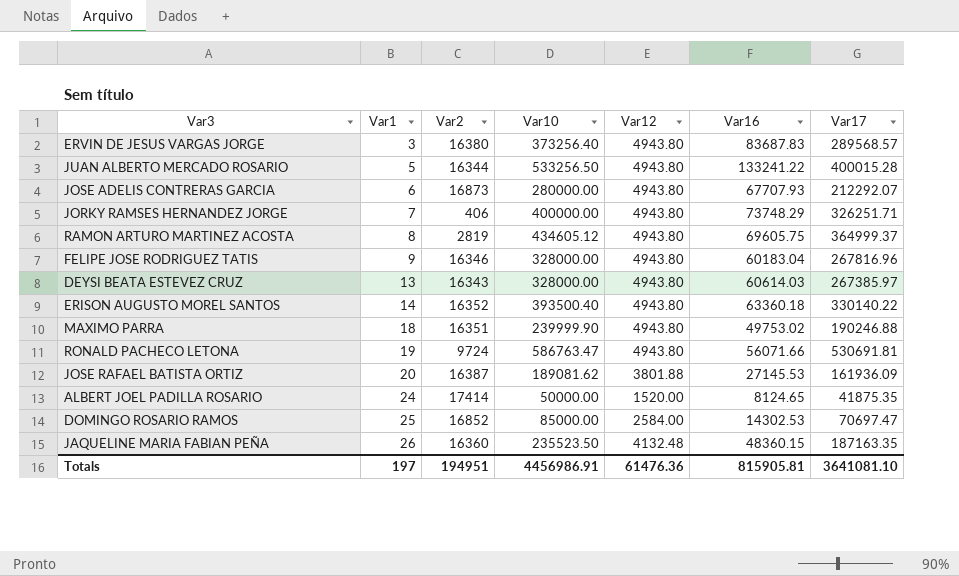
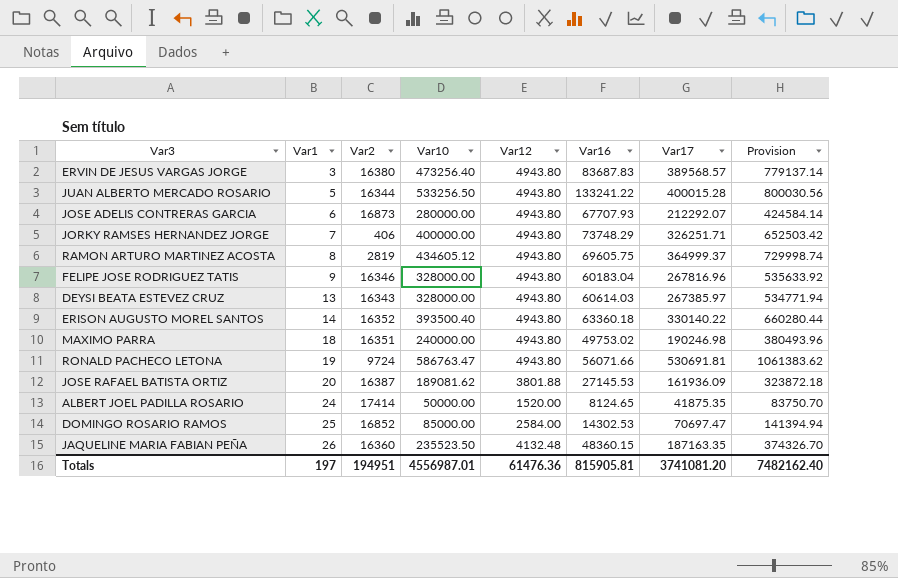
column Provision | formula: none -> [Var17] * 2
ERVIN DE JESUS VARGAS JORGE | Var10: 373256.40 -> 473256.40
ERVIN DE JESUS VARGAS JORGE | Var17: 289568.57 -> 389568.57
MAXIMO PARRA | Var10: 239999.90 -> 240000.00
MAXIMO PARRA | Var17: 190246.88 -> 190246.98
Totals | Var10: 4456986.91 -> 4556987.01
Totals | Var17: 3641081.10 -> 3741081.20

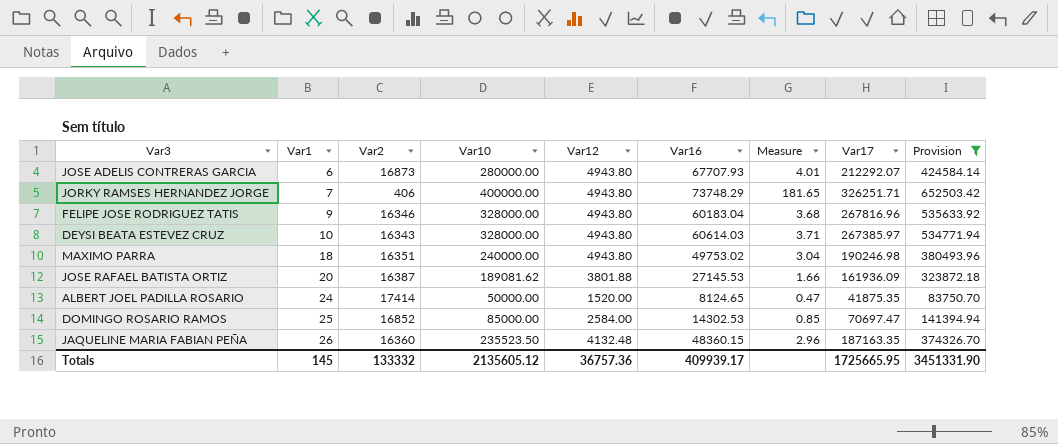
filter: none -> Provision <= 652503.42
column Measure | formula: none -> [Var16] / [Var2]
DEYSI BEATA ESTEVEZ CRUZ | Var1: 13 -> 10
Totals | Var1: 197 -> 145
Totals | Var2: 194951 -> 133332
Totals | Var10: 4556987.01 -> 2135605.12
Totals | Var12: 61476.36 -> 36757.36
Totals | Var16: 815905.81 -> 409939.17
Totals | Var17: 3741081.20 -> 1725665.95
Totals | Provision: 7482162.40 -> 3451331.90

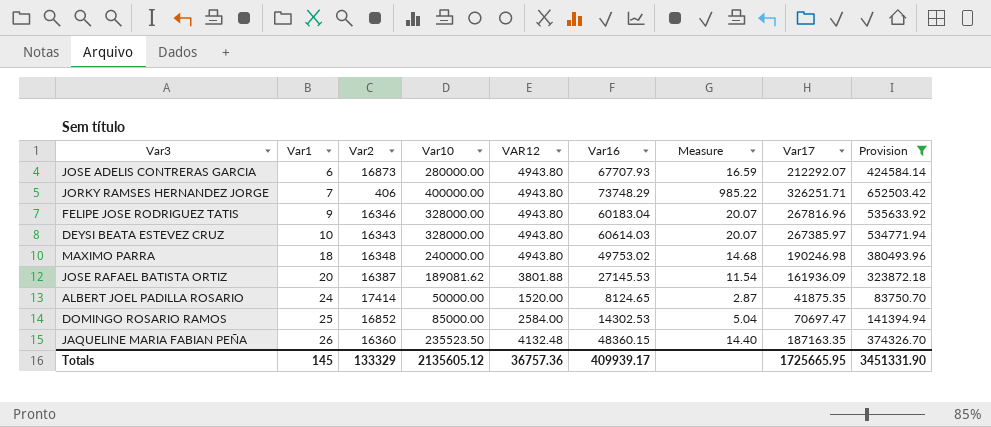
column name: Var12 -> VAR12
column Measure | formula: [Var16] / [Var2] -> [Var10] / [Var2]
MAXIMO PARRA | Var2: 16351 -> 16348
Totals | Var2: 133332 -> 133329

